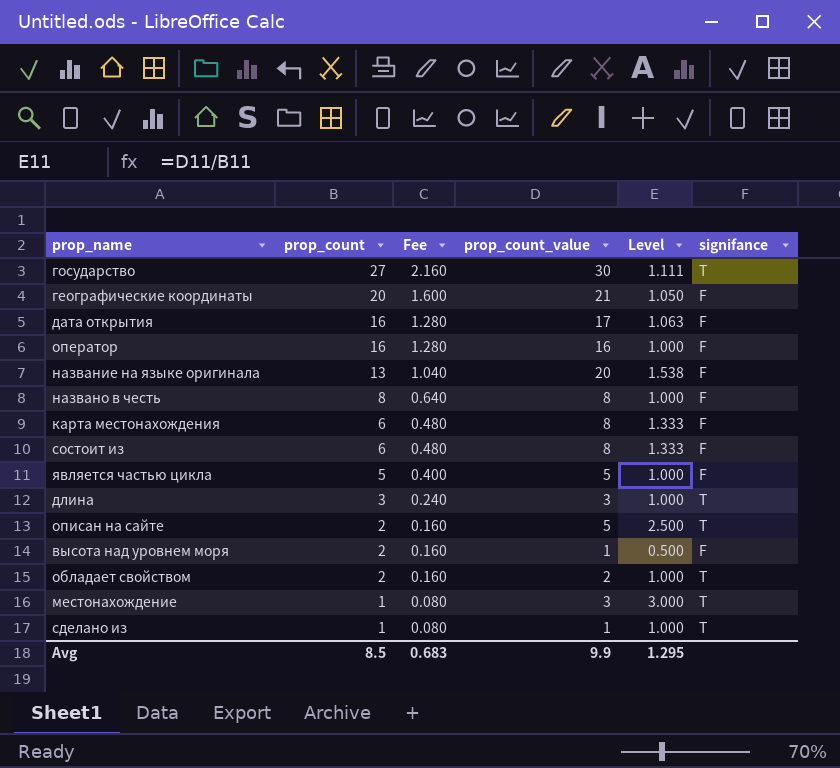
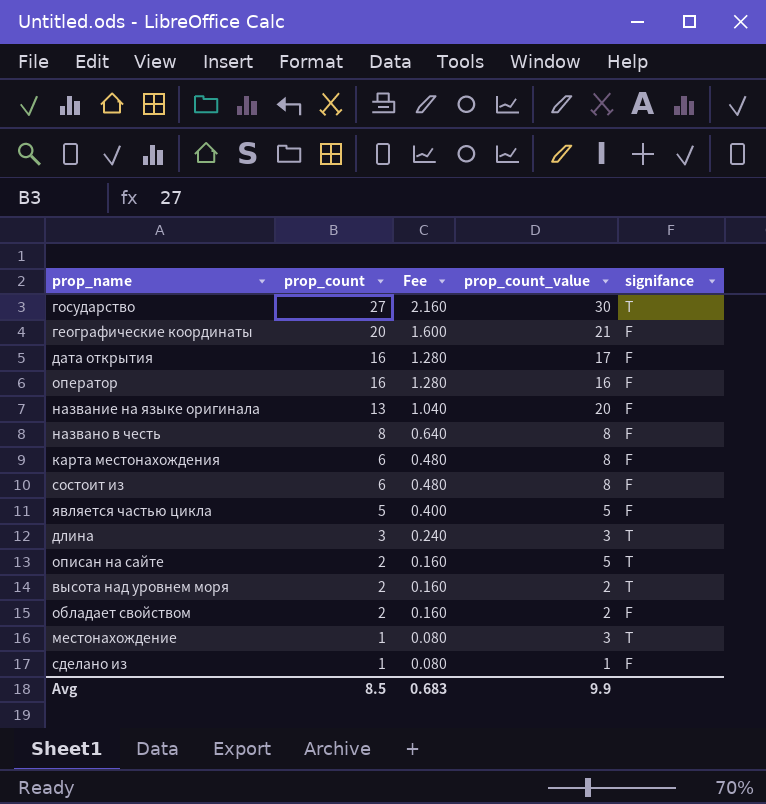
column Level | formula: [prop_count_value] / [prop_count] -> none
высота над уровнем моря | prop_count_value: 1 -> 2
высота над уровнем моря | signifance: F -> T
обладает свойством | signifance: T -> F
сделано из | signifance: T -> F

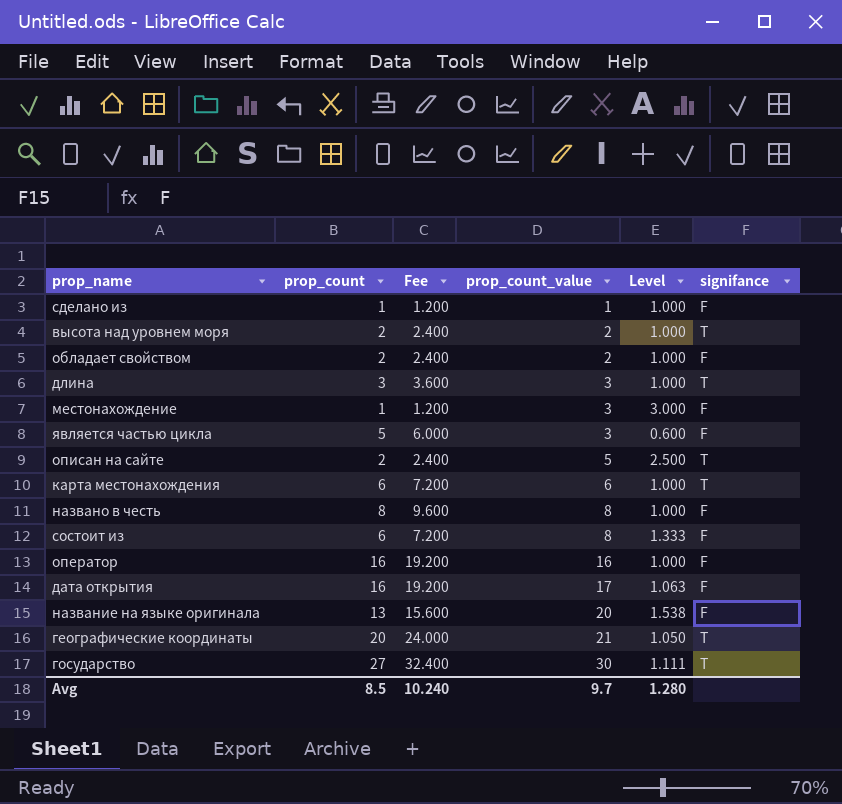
row order: prop_count descending -> prop_count_value ascending
column Fee | formula: [prop_count] * 0.08 -> [prop_count] * 1.2
column Level | formula: none -> [prop_count_value] / [prop_count]
местонахождение | signifance: T -> F
является частью цикла | prop_count_value: 5 -> 3
карта местонахождения | prop_count_value: 8 -> 6
карта местонахождения | signifance: F -> T
географические координаты | signifance: F -> T
Avg | Fee: 0.683 -> 10.240
Avg | prop_count_value: 9.9 -> 9.7

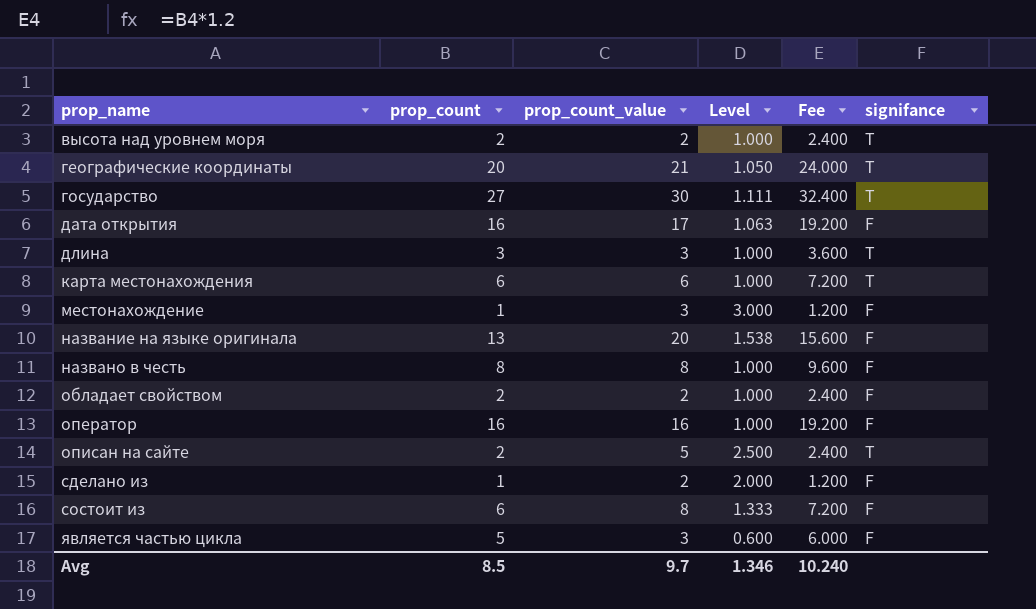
row order: prop_count_value ascending -> prop_name ascending
column Fee | position: 3 -> 5
сделано из | prop_count_value: 1 -> 2
сделано из | Level: 1.000 -> 2.000
Avg | Level: 1.280 -> 1.346

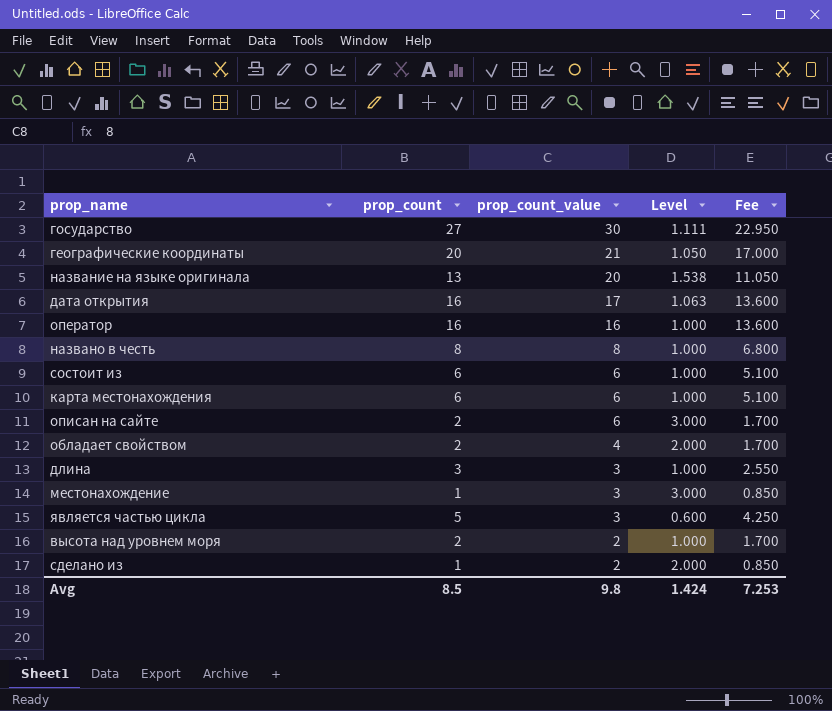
row order: prop_name ascending -> prop_count_value descending
column signifance | position: 6 -> none
column Fee | formula: [prop_count] * 1.2 -> [prop_count] * 0.85
состоит из | prop_count_value: 8 -> 6
состоит из | Level: 1.333 -> 1.000
описан на сайте | prop_count_value: 5 -> 6
описан на сайте | Level: 2.500 -> 3.000
обладает свойством | prop_count_value: 2 -> 4
обладает свойством | Level: 1.000 -> 2.000
Avg | prop_count_value: 9.7 -> 9.8
Avg | Level: 1.346 -> 1.424
Avg | Fee: 10.240 -> 7.253

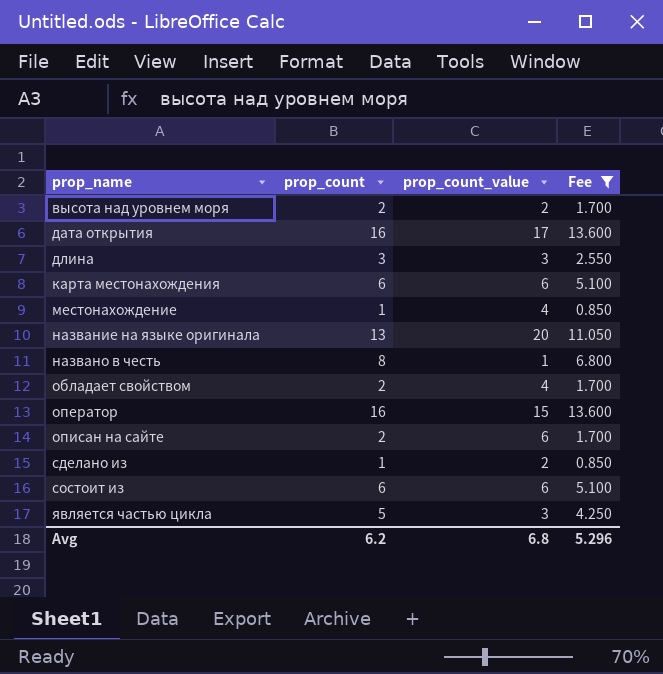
filter: none -> Fee <= 13.600
row order: prop_count_value descending -> prop_name ascending
column Level | formula: [prop_count_value] / [prop_count] -> none
местонахождение | prop_count_value: 3 -> 4
названо в честь | prop_count_value: 8 -> 1
оператор | prop_count_value: 16 -> 15
Avg | prop_count: 8.5 -> 6.2
Avg | prop_count_value: 9.8 -> 6.8
Avg | Fee: 7.253 -> 5.296

